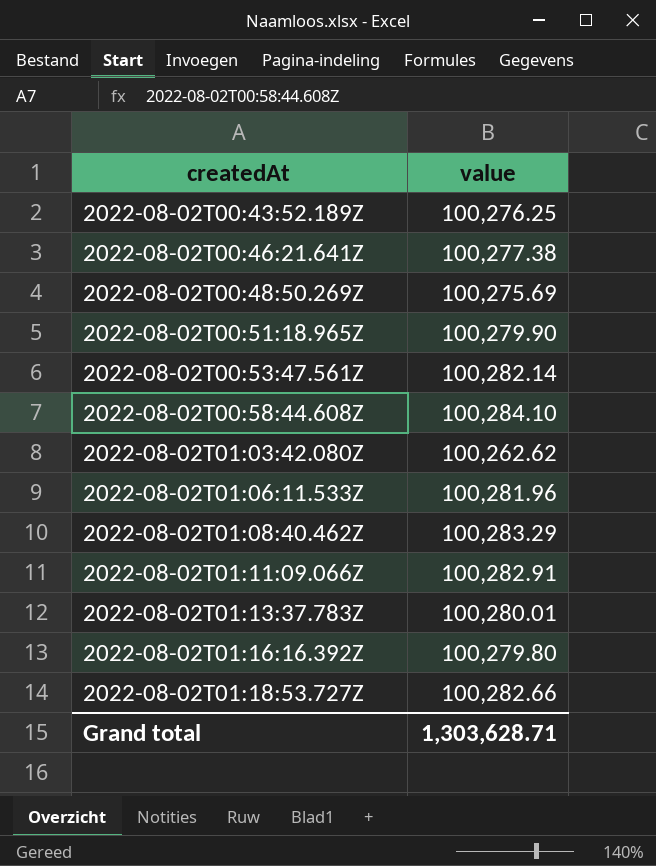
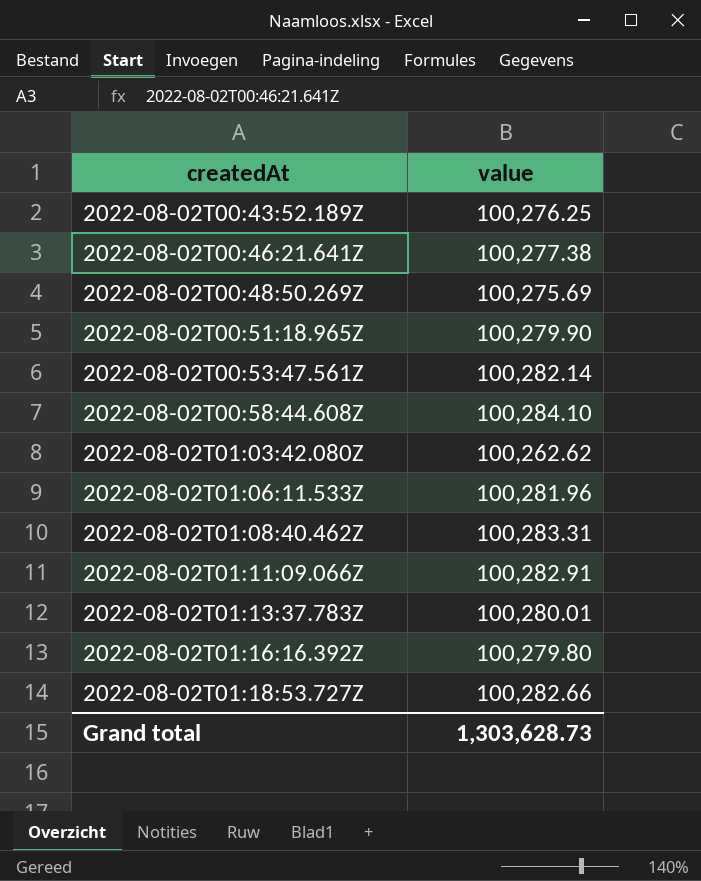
2022-08-02T01:08:40.462Z | value: 100,283.29 -> 100,283.31
Grand total | value: 1,303,628.71 -> 1,303,628.73

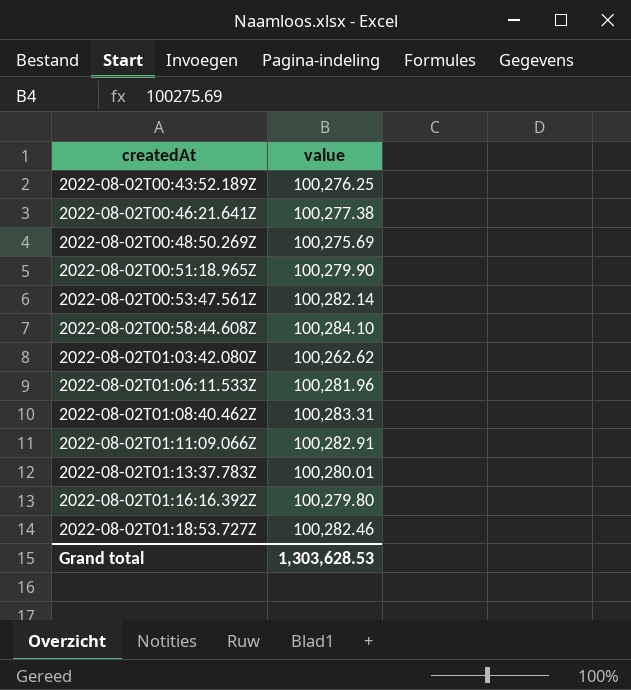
2022-08-02T01:18:53.727Z | value: 100,282.66 -> 100,282.46
Grand total | value: 1,303,628.73 -> 1,303,628.53

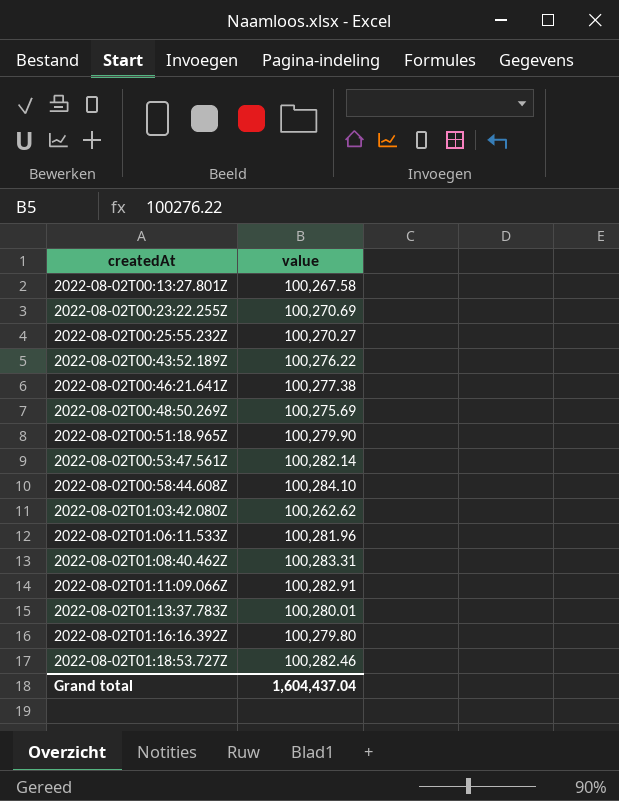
row 2022-08-02T00:13:27.801Z: none -> 100,267.58
row 2022-08-02T00:23:22.255Z: none -> 100,270.69
row 2022-08-02T00:25:55.232Z: none -> 100,270.27
2022-08-02T00:43:52.189Z | value: 100,276.25 -> 100,276.22
Grand total | value: 1,303,628.53 -> 1,604,437.04

